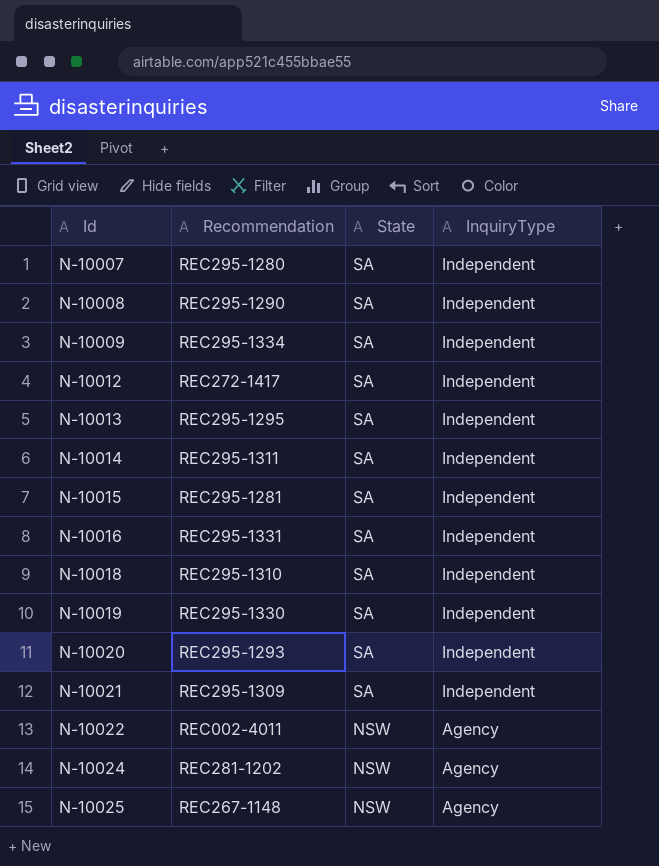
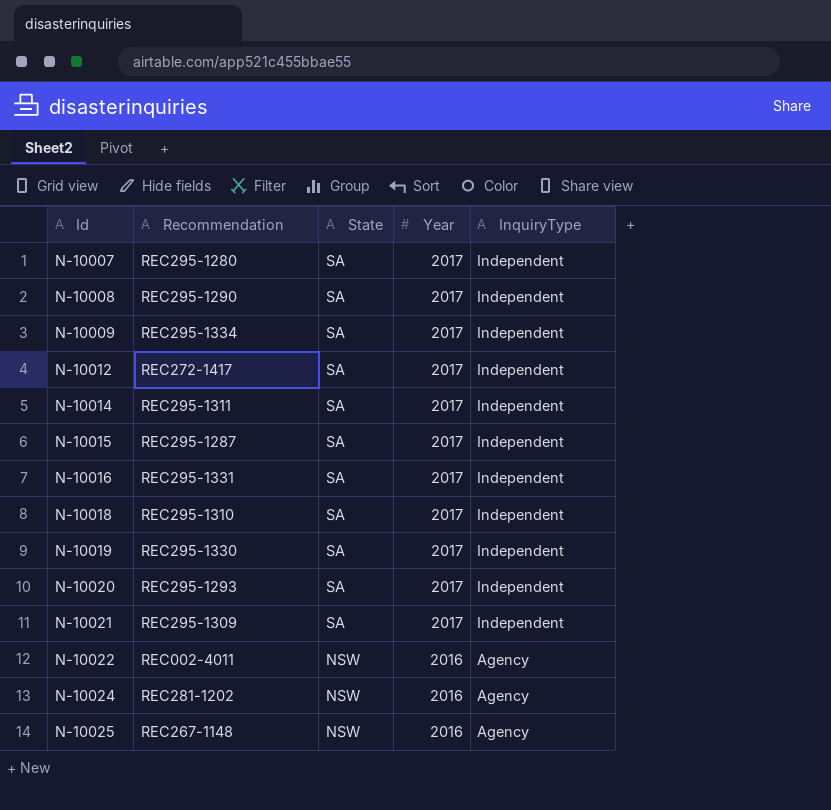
column Year | position: none -> 4
row N-10013: REC295-1295 | SA | Independent -> none
N-10015 | Recommendation: REC295-1281 -> REC295-1287

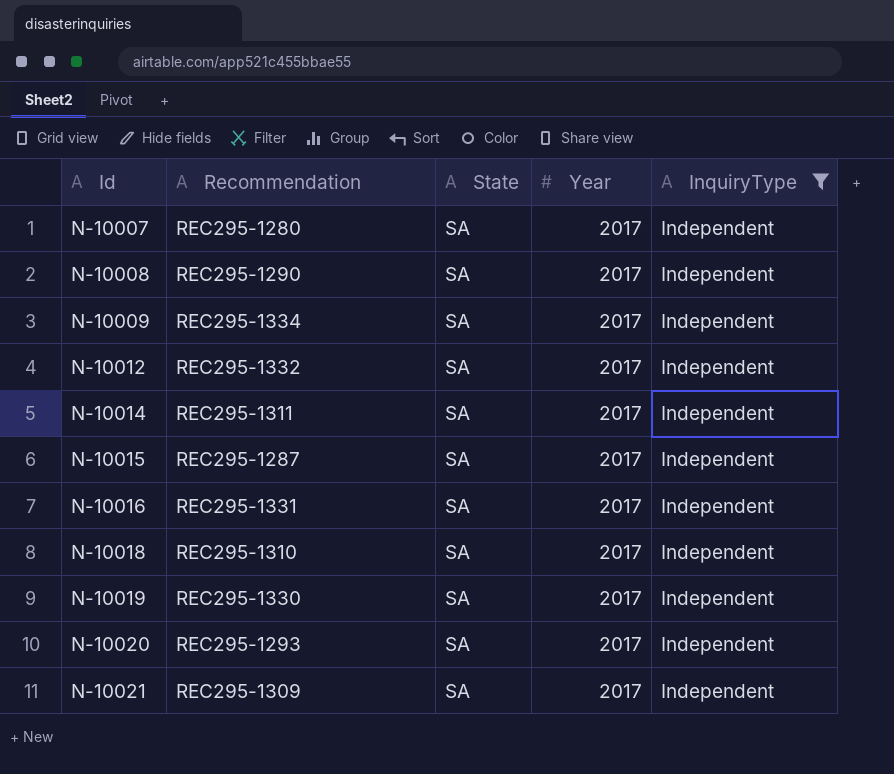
filter: none -> InquiryType = Independent
N-10012 | Recommendation: REC272-1417 -> REC295-1332

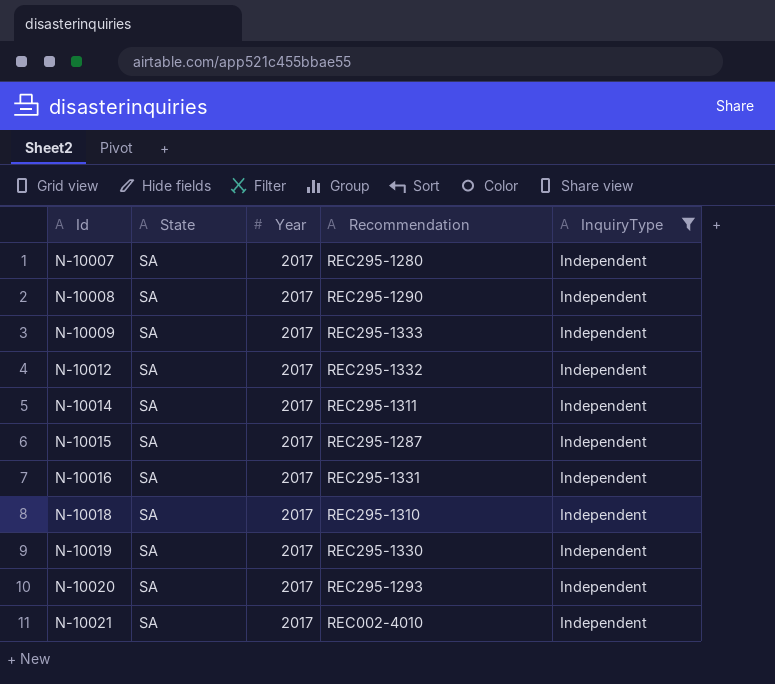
column Recommendation | position: 2 -> 4
N-10009 | Recommendation: REC295-1334 -> REC295-1333
N-10021 | Recommendation: REC295-1309 -> REC002-4010

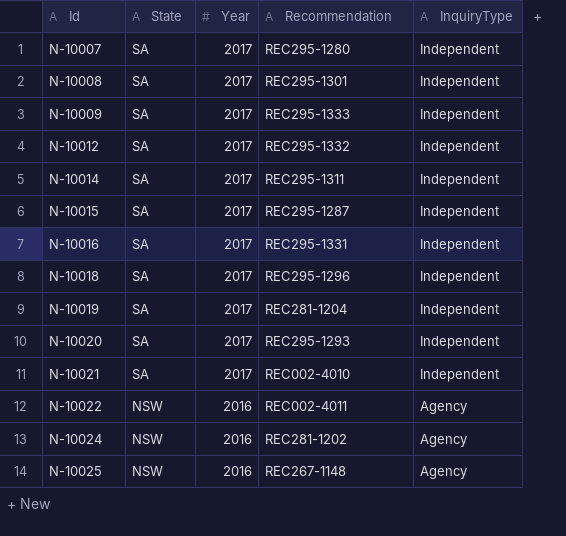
filter: InquiryType = Independent -> none
N-10008 | Recommendation: REC295-1290 -> REC295-1301
N-10018 | Recommendation: REC295-1310 -> REC295-1296
N-10019 | Recommendation: REC295-1330 -> REC281-1204

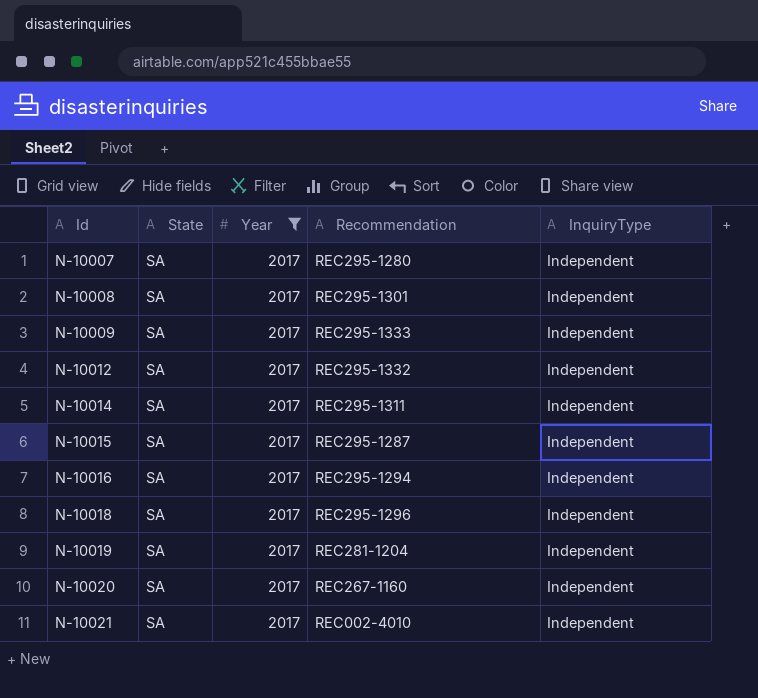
filter: none -> Year = 2017
N-10016 | Recommendation: REC295-1331 -> REC295-1294
N-10020 | Recommendation: REC295-1293 -> REC267-1160

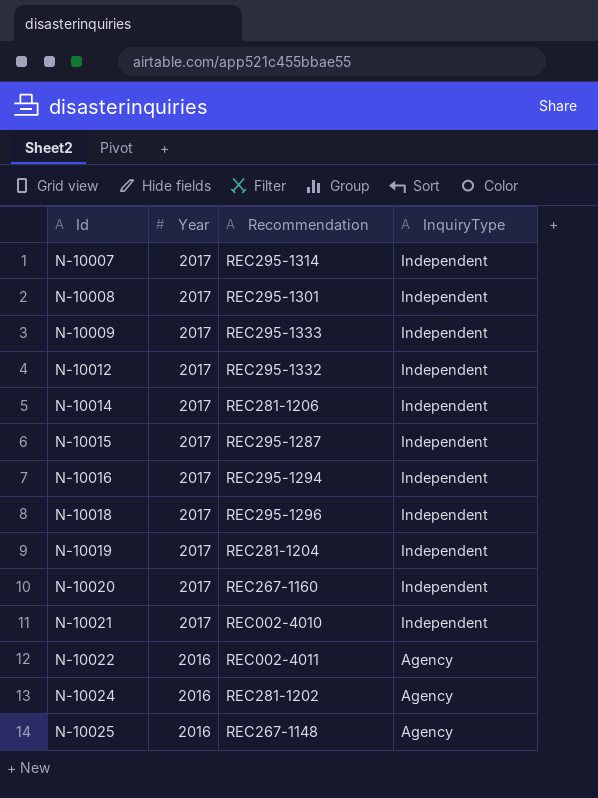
filter: Year = 2017 -> none
column State | position: 2 -> none
N-10007 | Recommendation: REC295-1280 -> REC295-1314
N-10014 | Recommendation: REC295-1311 -> REC281-1206

